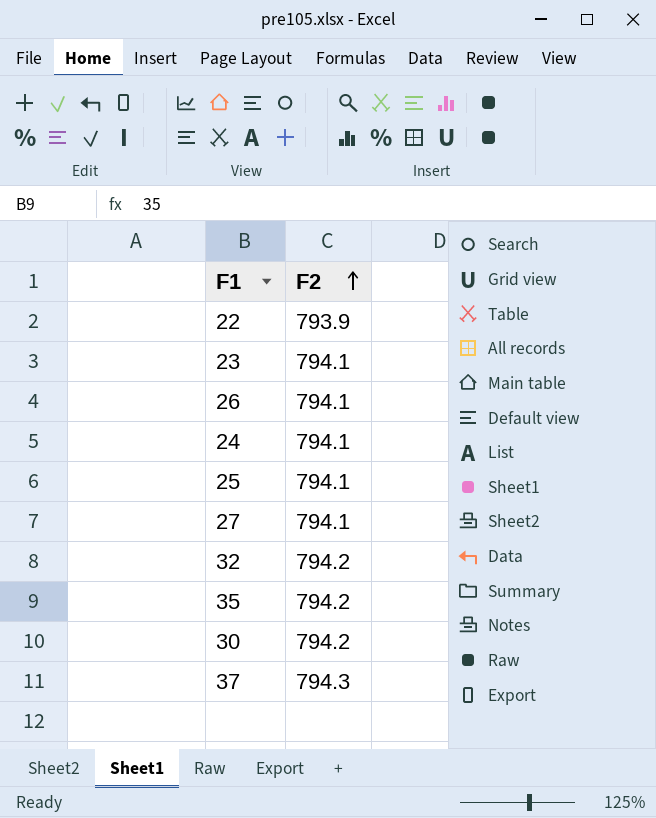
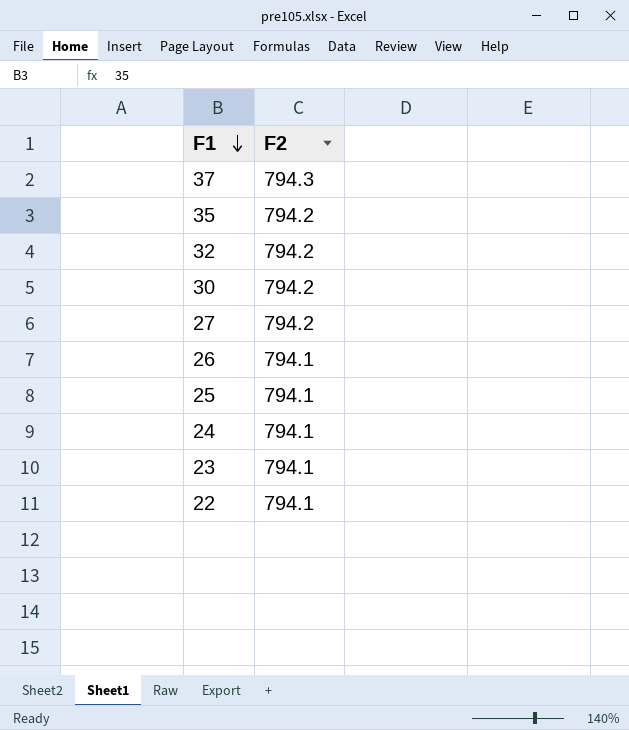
row order: F2 ascending -> F1 descending
27 | F2: 794.1 -> 794.2
22 | F2: 793.9 -> 794.1

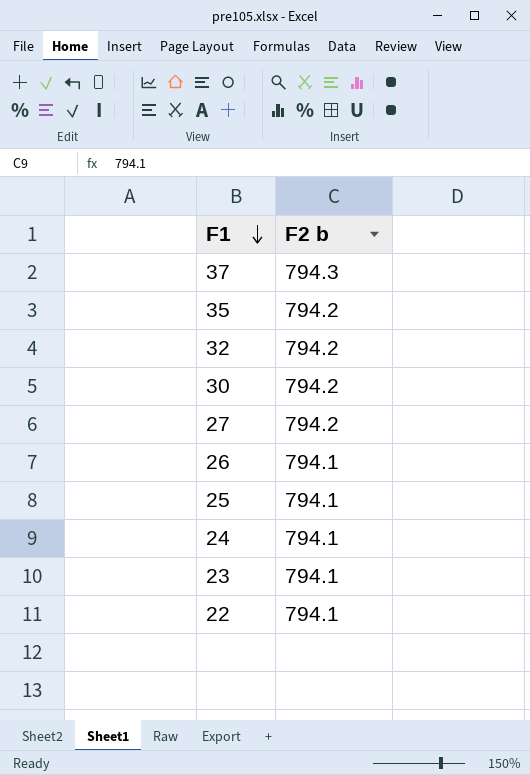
column name: F2 -> F2 b

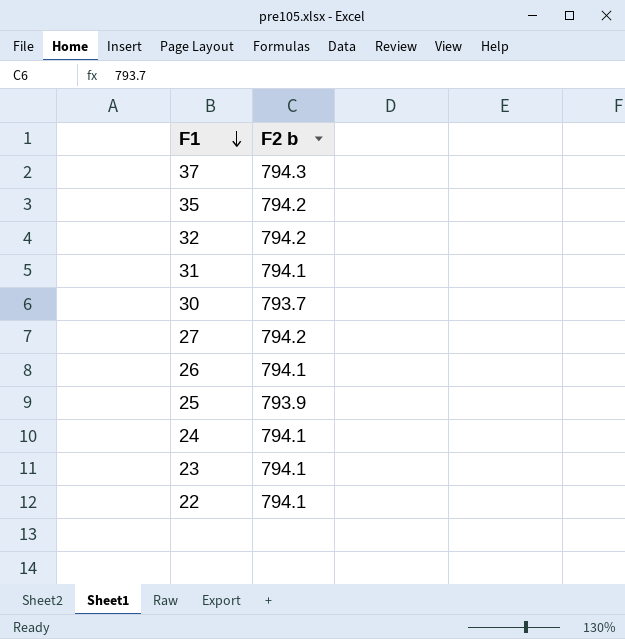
row 31: none -> 794.1
30 | F2 b: 794.2 -> 793.7
25 | F2 b: 794.1 -> 793.9

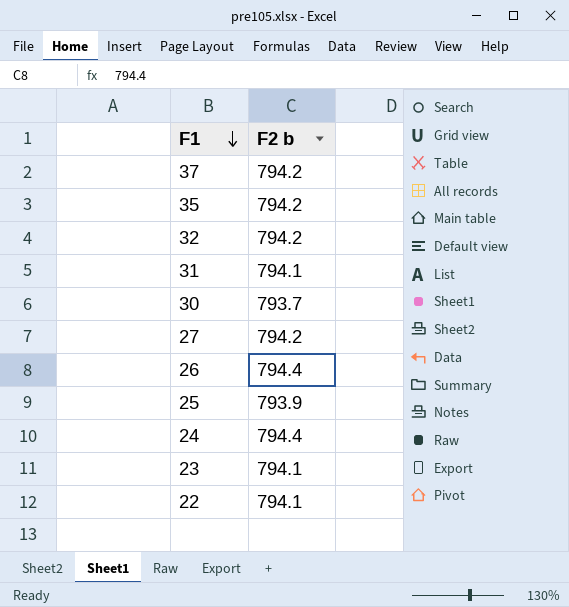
37 | F2 b: 794.3 -> 794.2
26 | F2 b: 794.1 -> 794.4
24 | F2 b: 794.1 -> 794.4

